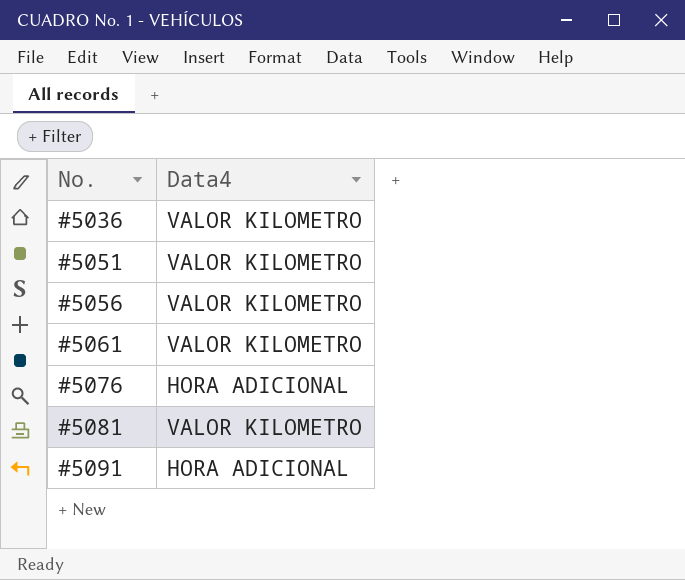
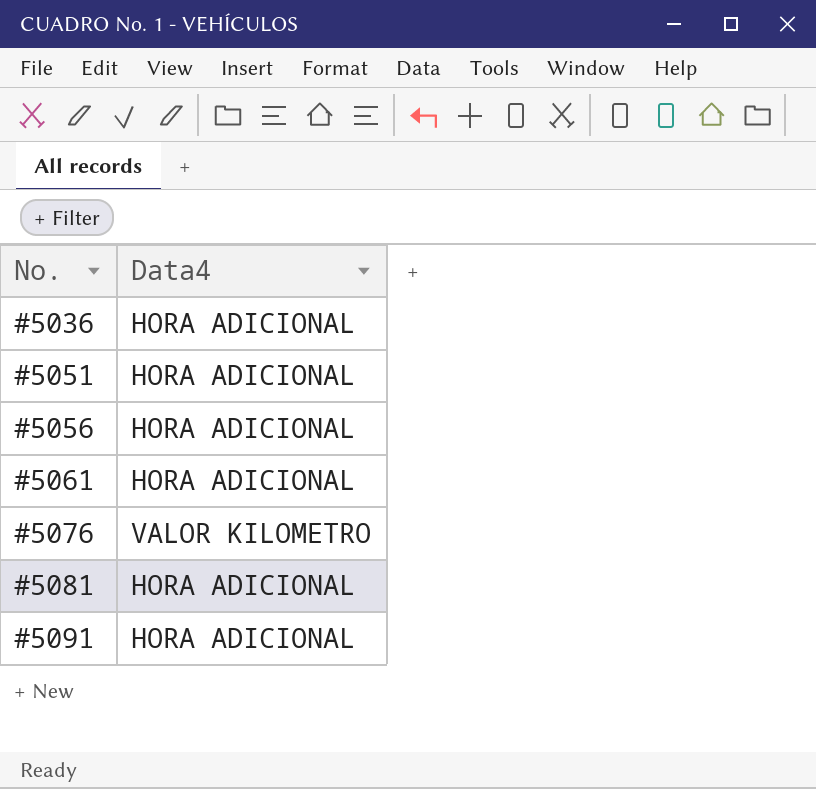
#5036 | Data4: VALOR KILOMETRO -> HORA ADICIONAL
#5051 | Data4: VALOR KILOMETRO -> HORA ADICIONAL
#5056 | Data4: VALOR KILOMETRO -> HORA ADICIONAL
#5061 | Data4: VALOR KILOMETRO -> HORA ADICIONAL
#5076 | Data4: HORA ADICIONAL -> VALOR KILOMETRO
#5081 | Data4: VALOR KILOMETRO -> HORA ADICIONAL

